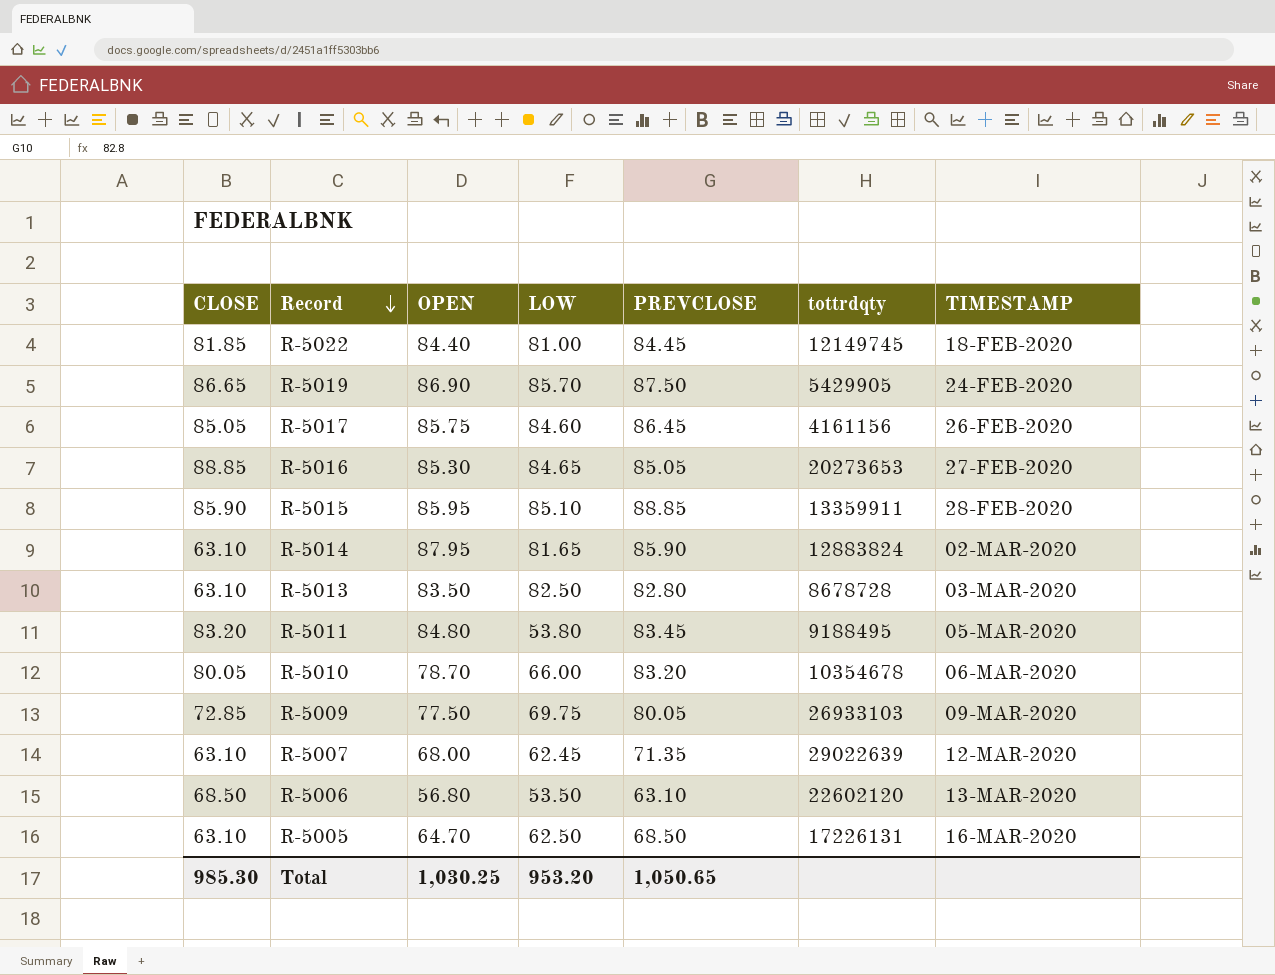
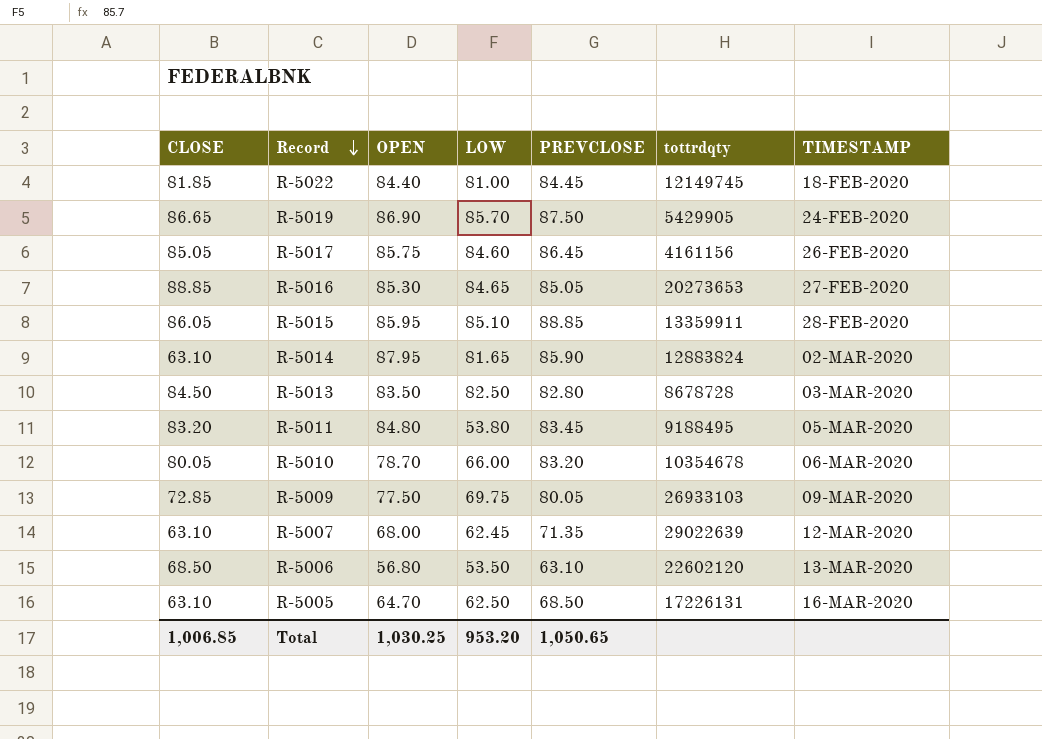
R-5015 | CLOSE: 85.90 -> 86.05
R-5013 | CLOSE: 63.10 -> 84.50
Total | CLOSE: 985.30 -> 1,006.85

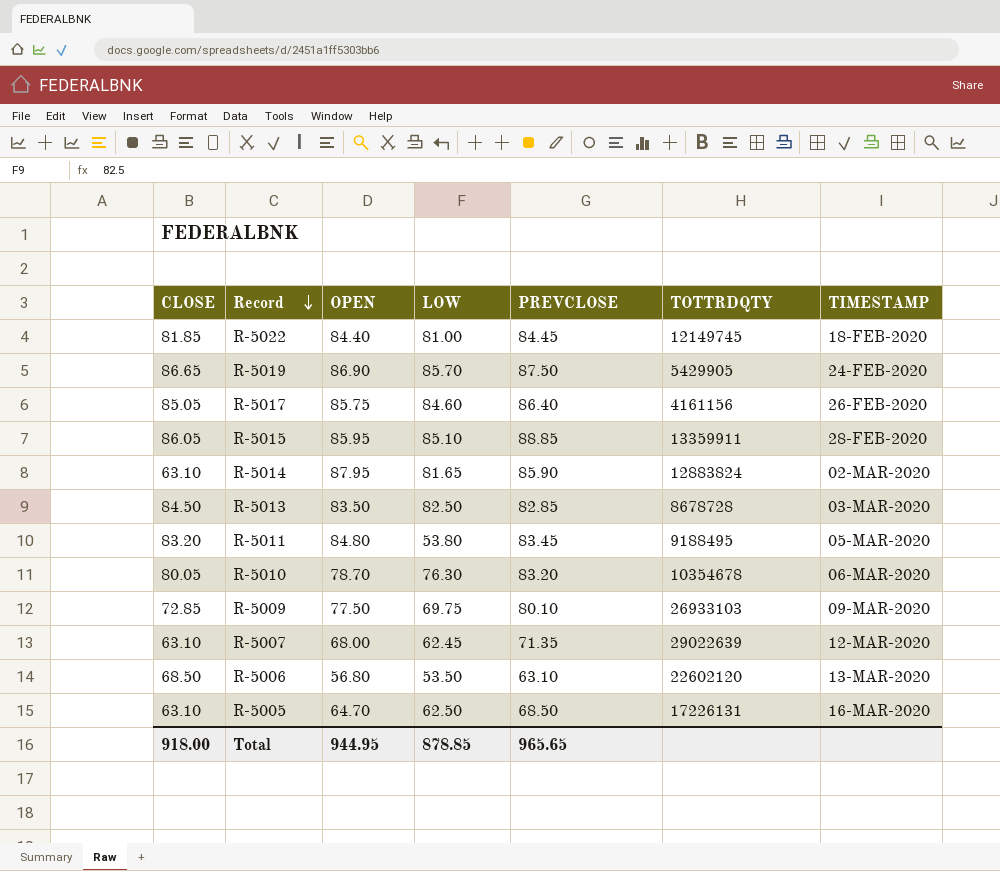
column name: tottrdqty -> TOTTRDQTY
row R-5016: 88.85 | 85.30 | 84.65 | 85.05 | 20273653 | 27-FEB-2020 -> none
R-5017 | PREVCLOSE: 86.45 -> 86.40
R-5013 | PREVCLOSE: 82.80 -> 82.85
R-5010 | LOW: 66.00 -> 76.30
R-5009 | PREVCLOSE: 80.05 -> 80.10
Total | CLOSE: 1,006.85 -> 918.00
Total | OPEN: 1,030.25 -> 944.95
Total | LOW: 953.20 -> 878.85
Total | PREVCLOSE: 1,050.65 -> 965.65

